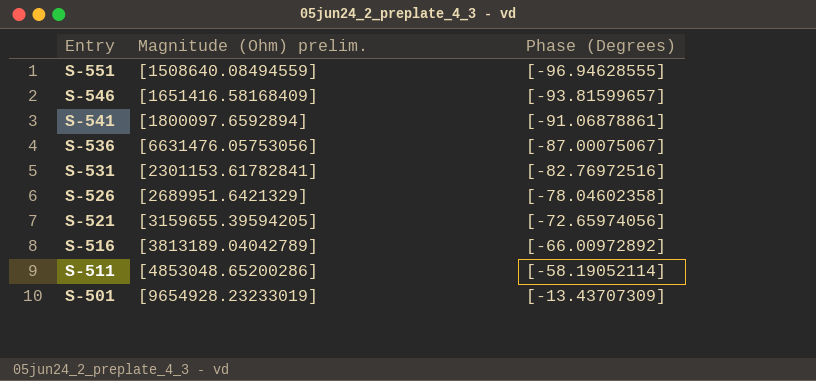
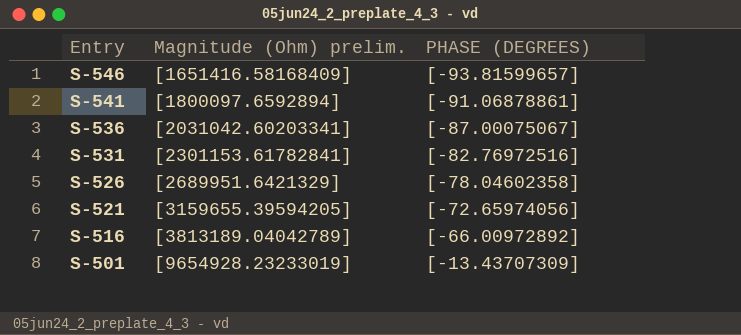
column name: Phase (Degrees) -> PHASE (DEGREES)
row S-551: [1508640.08494559] | [-96.94628555] -> none
row S-511: [4853048.65200286] | [-58.19052114] -> none
S-536 | Magnitude (Ohm) prelim.: [6631476.05753056] -> [2031042.60203341]

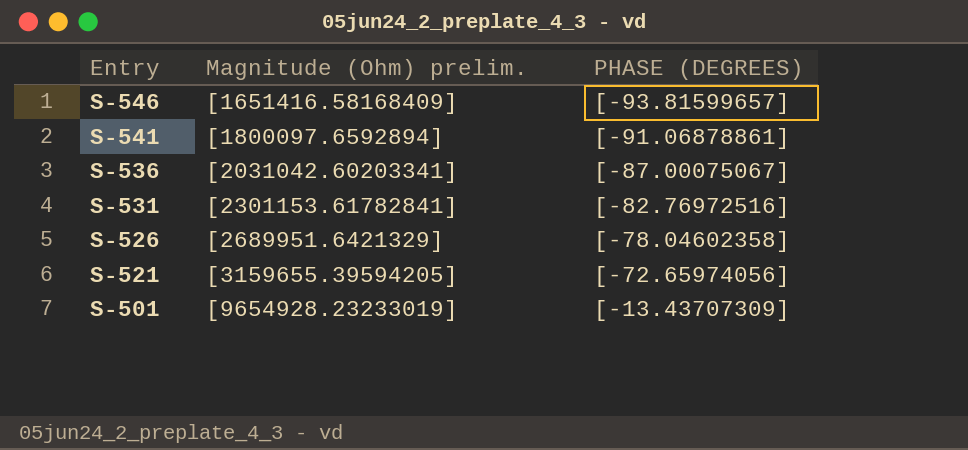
row S-516: [3813189.04042789] | [-66.00972892] -> none

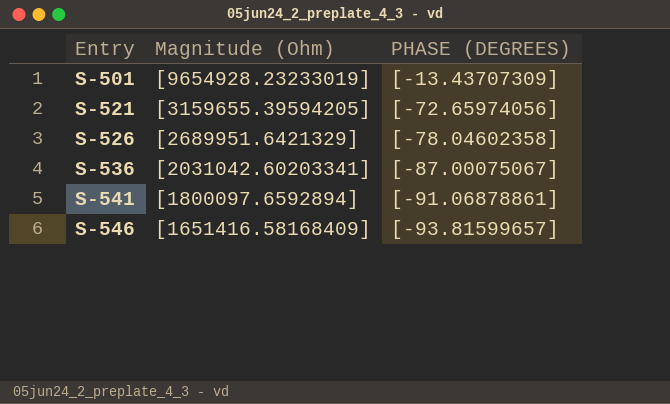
row order: Entry descending -> Entry ascending
column name: Magnitude (Ohm) prelim. -> Magnitude (Ohm)
row S-531: [2301153.61782841] | [-82.76972516] -> none

